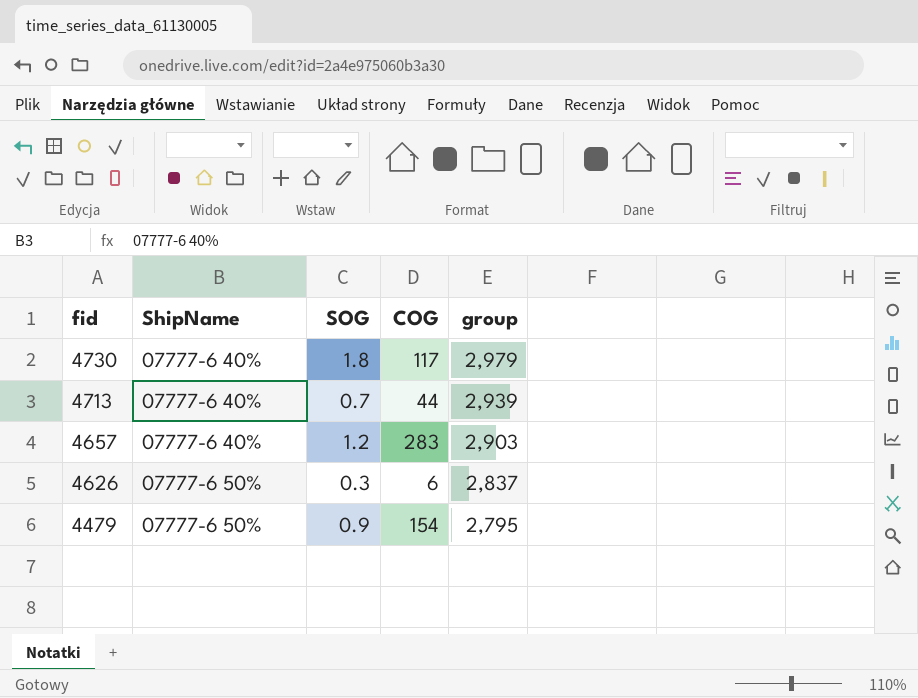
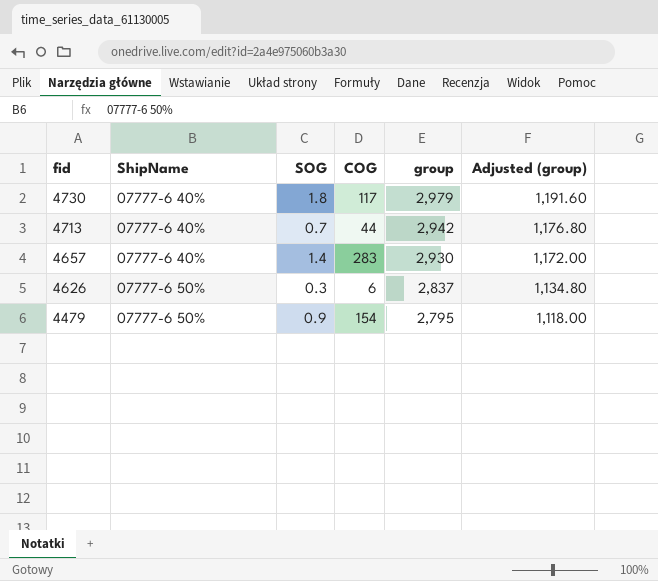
column Adjusted (group) | formula: none -> [group] * 0.4
4713 | group: 2,939 -> 2,942
4657 | SOG: 1.2 -> 1.4
4657 | group: 2,903 -> 2,930

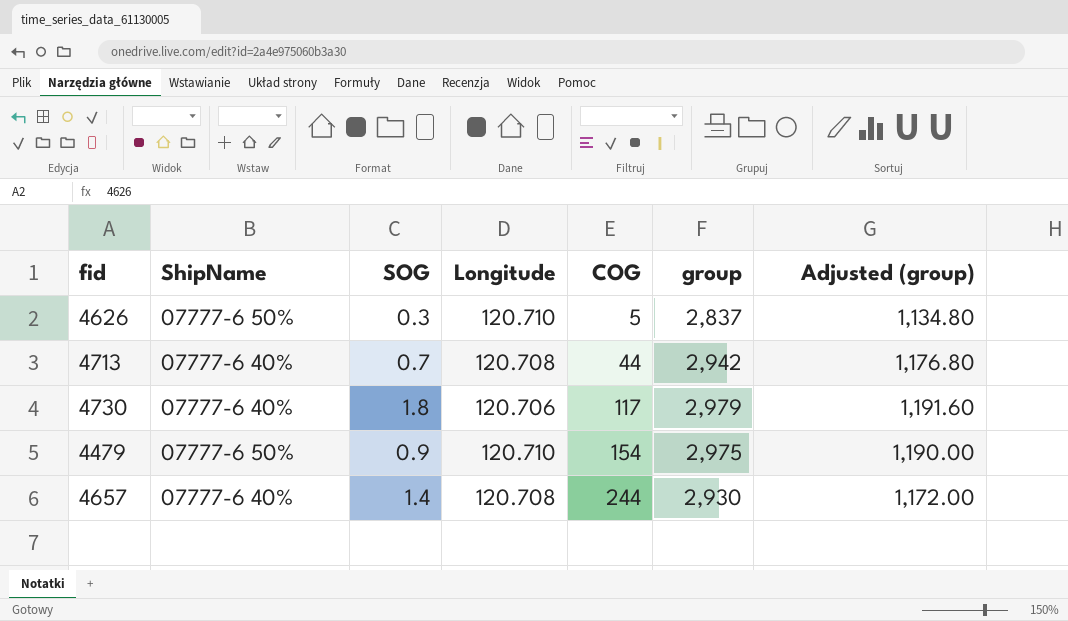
row order: fid descending -> COG ascending
column Longitude | position: none -> 4
4626 | COG: 6 -> 5
4479 | group: 2,795 -> 2,975
4479 | Adjusted (group): 1,118.00 -> 1,190.00
4657 | COG: 283 -> 244

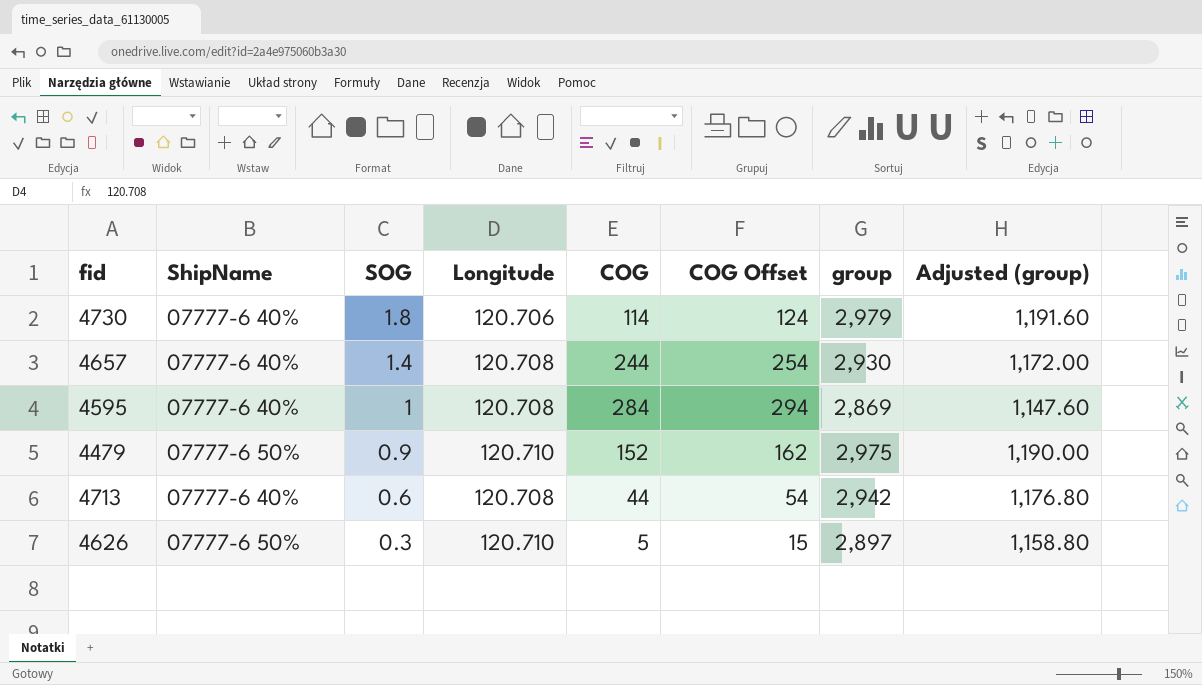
row order: COG ascending -> SOG descending
column COG Offset | formula: none -> [COG] + 10
4730 | COG: 117 -> 114
row 4595: none -> 07777-6 40% | 1 | 120.708 | 284 | 294 | 2,869 | 1,147.60
4479 | COG: 154 -> 152
4713 | SOG: 0.7 -> 0.6
4626 | group: 2,837 -> 2,897
4626 | Adjusted (group): 1,134.80 -> 1,158.80

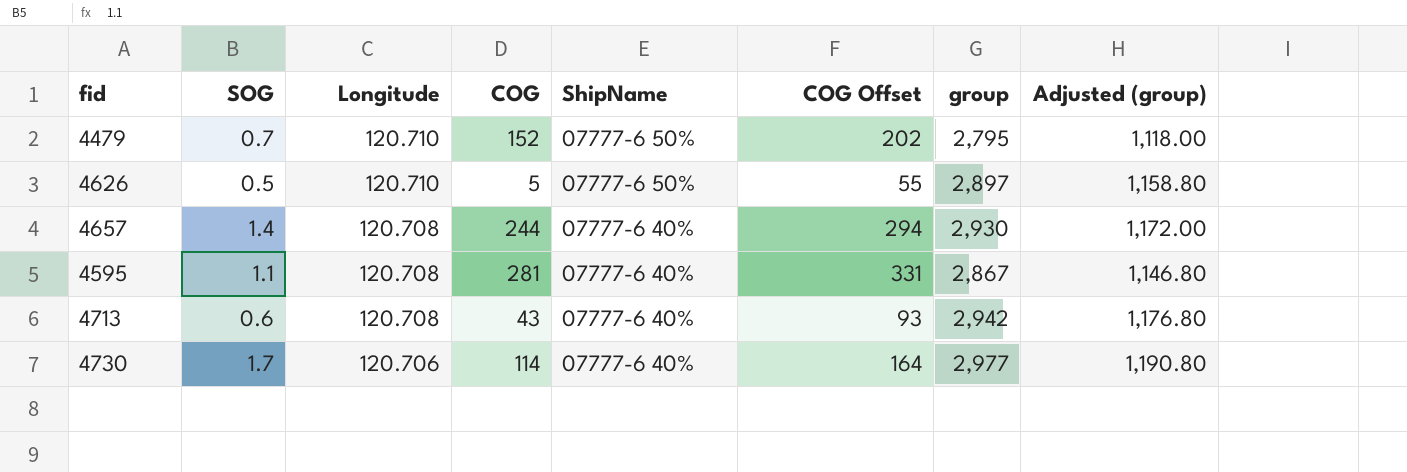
row order: SOG descending -> Longitude descending
column ShipName | position: 2 -> 5
column COG Offset | formula: [COG] + 10 -> [COG] + 50
4479 | SOG: 0.9 -> 0.7
4479 | group: 2,975 -> 2,795
4479 | Adjusted (group): 1,190.00 -> 1,118.00
4626 | SOG: 0.3 -> 0.5
4595 | SOG: 1 -> 1.1
4595 | COG: 284 -> 281
4595 | group: 2,869 -> 2,867
4595 | Adjusted (group): 1,147.60 -> 1,146.80
4713 | COG: 44 -> 43
4730 | SOG: 1.8 -> 1.7
4730 | group: 2,979 -> 2,977
4730 | Adjusted (group): 1,191.60 -> 1,190.80

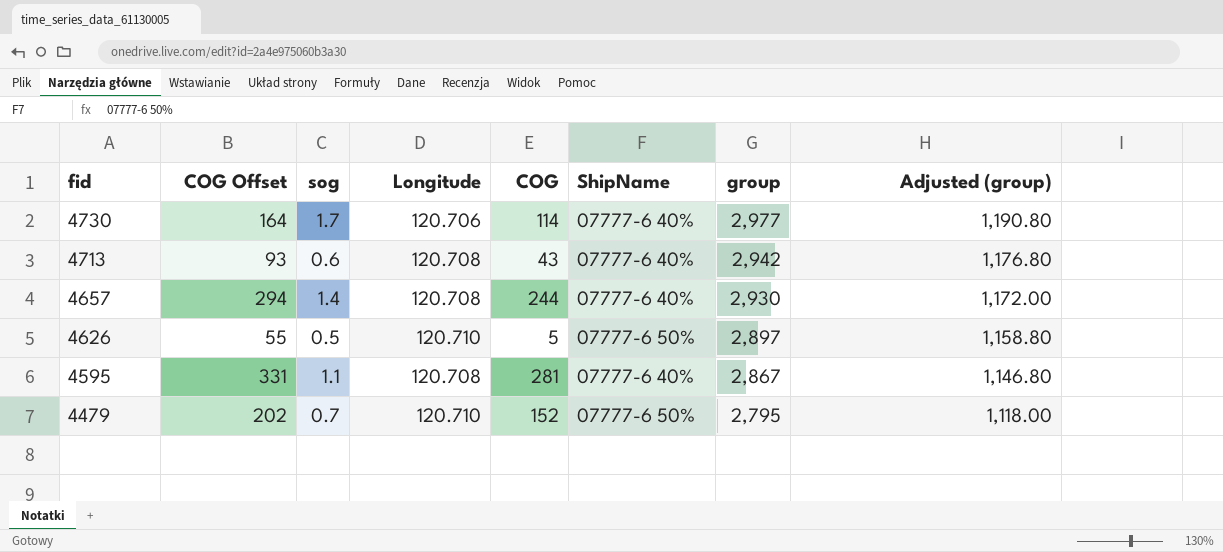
row order: Longitude descending -> fid descending
column COG Offset | position: 6 -> 2
column name: SOG -> sog

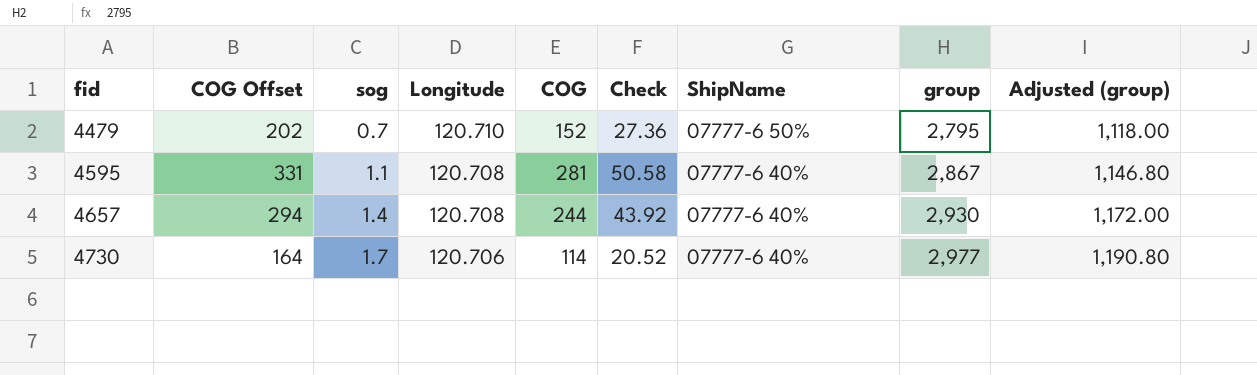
row order: fid descending -> fid ascending
column Check | formula: none -> [COG] * 0.18
row 4713: 93 | 0.6 | 120.708 | 43 | 07777-6 40% | 2,942 | 1,176.80 -> none
row 4626: 55 | 0.5 | 120.710 | 5 | 07777-6 50% | 2,897 | 1,158.80 -> none

